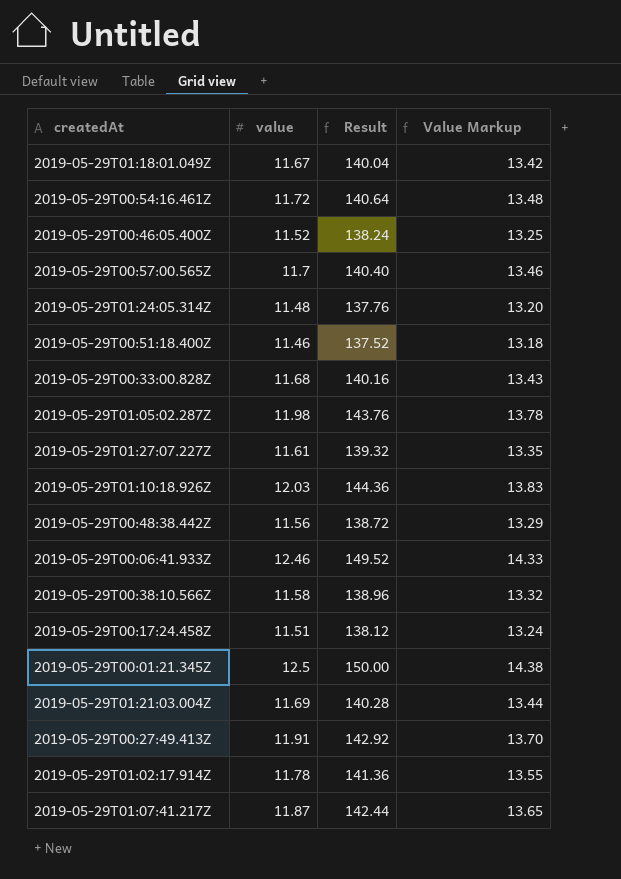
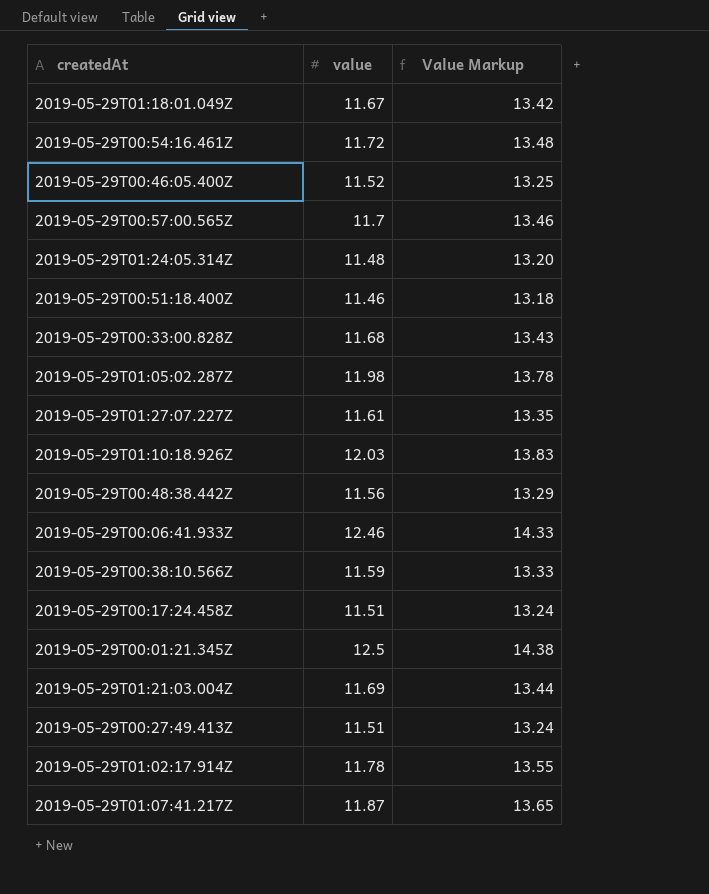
column Result | formula: [value] * 12 -> none
2019-05-29T00:38:10.566Z | value: 11.58 -> 11.59
2019-05-29T00:38:10.566Z | Value Markup: 13.32 -> 13.33
2019-05-29T00:27:49.413Z | value: 11.91 -> 11.51
2019-05-29T00:27:49.413Z | Value Markup: 13.70 -> 13.24

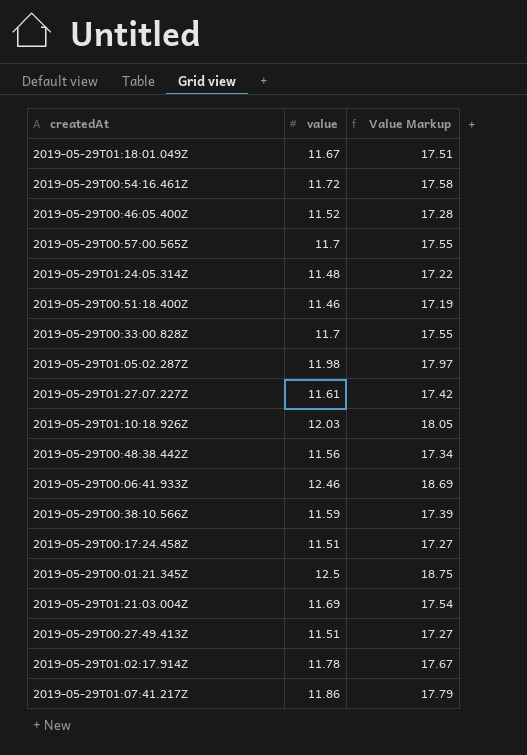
column Value Markup | formula: [value] * 1.15 -> [value] * 1.5
2019-05-29T00:33:00.828Z | value: 11.68 -> 11.7
2019-05-29T01:07:41.217Z | value: 11.87 -> 11.86

